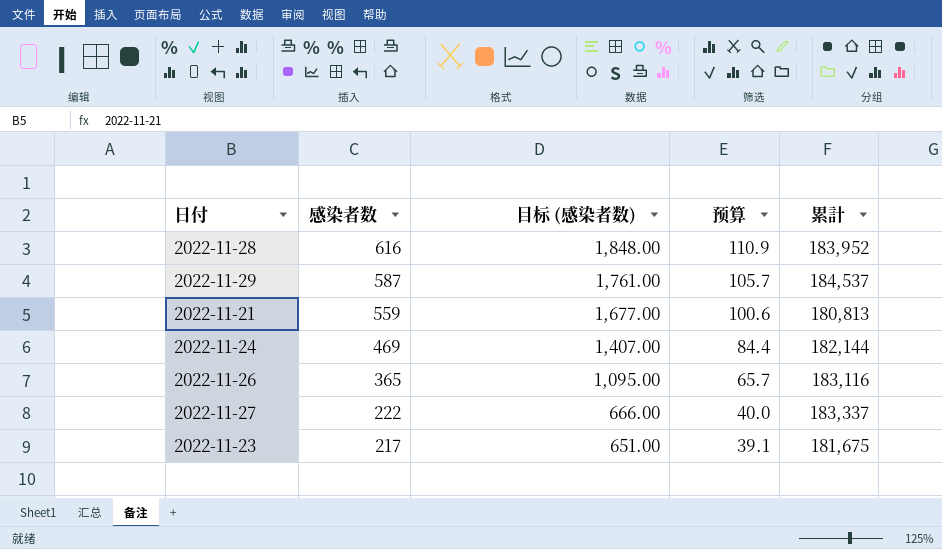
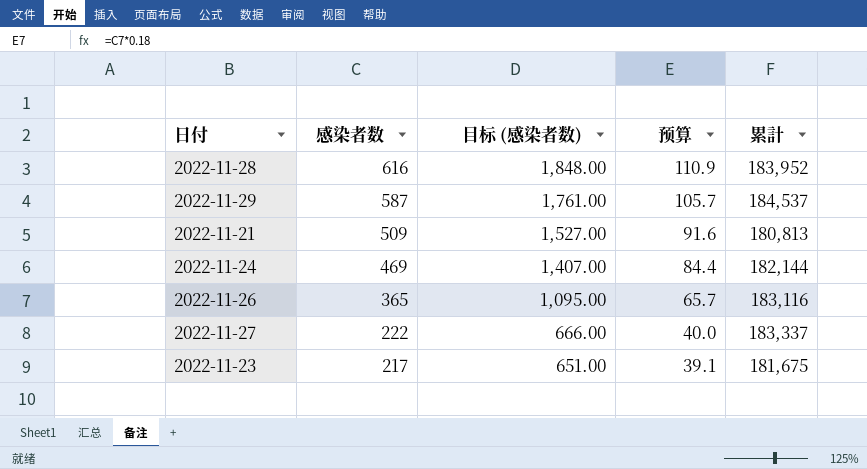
2022-11-21 | 感染者数: 559 -> 509
2022-11-21 | 目标 (感染者数): 1,677.00 -> 1,527.00
2022-11-21 | 预算: 100.6 -> 91.6

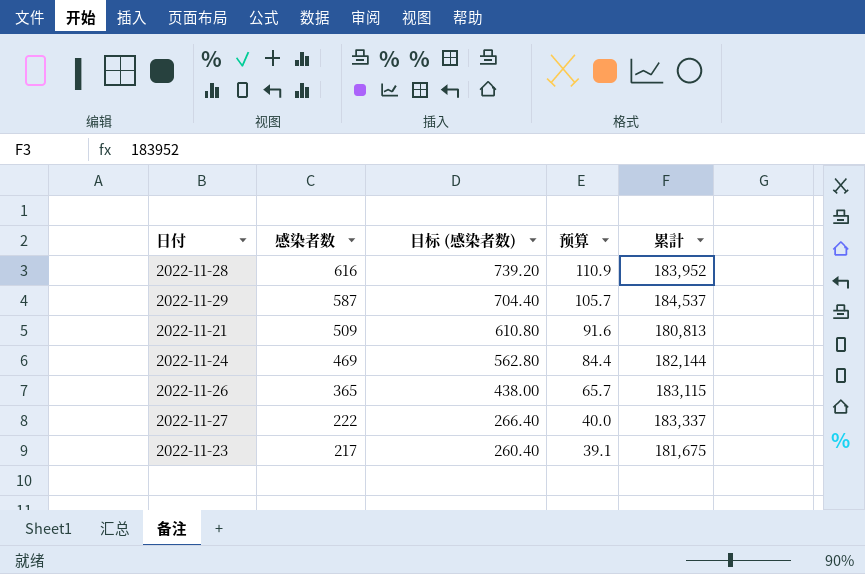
column 目标 (感染者数) | formula: [感染者数] * 3 -> [感染者数] * 1.2
2022-11-26 | 累計: 183,116 -> 183,115

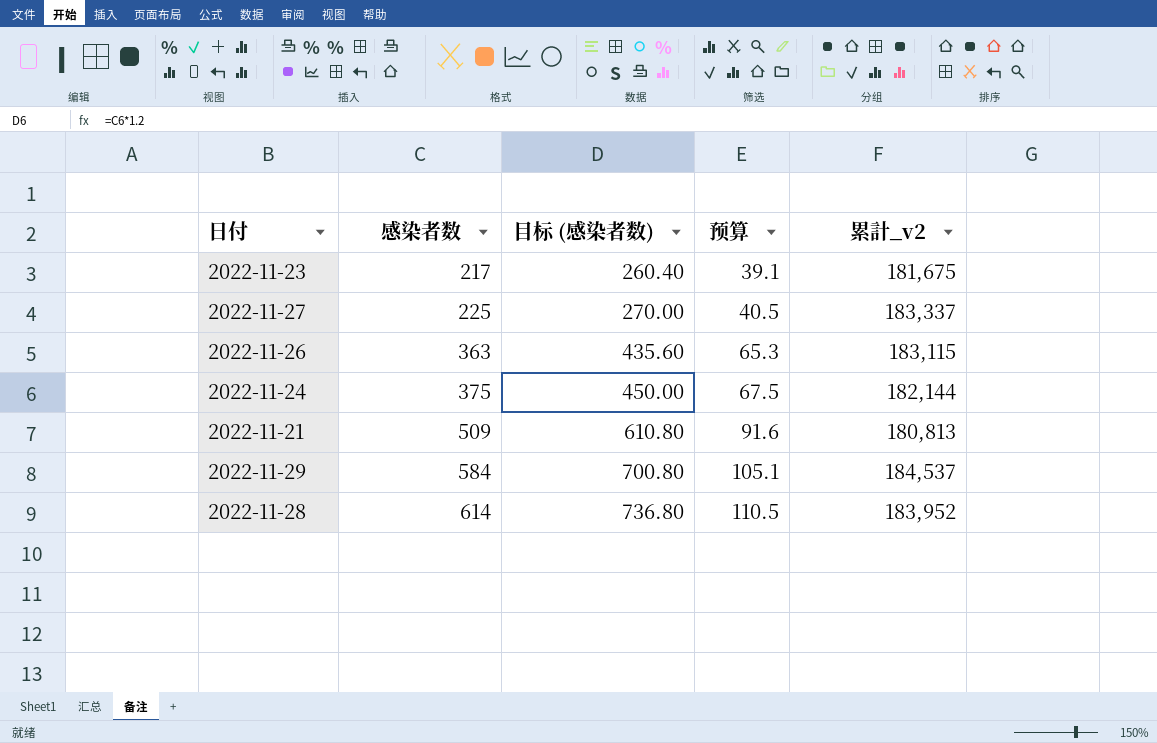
row order: 感染者数 descending -> 感染者数 ascending
column name: 累計 -> 累計_v2
2022-11-27 | 感染者数: 222 -> 225
2022-11-27 | 目标 (感染者数): 266.40 -> 270.00
2022-11-27 | 预算: 40.0 -> 40.5
2022-11-26 | 感染者数: 365 -> 363
2022-11-26 | 目标 (感染者数): 438.00 -> 435.60
2022-11-26 | 预算: 65.7 -> 65.3
2022-11-24 | 感染者数: 469 -> 375
2022-11-24 | 目标 (感染者数): 562.80 -> 450.00
2022-11-24 | 预算: 84.4 -> 67.5
2022-11-29 | 感染者数: 587 -> 584
2022-11-29 | 目标 (感染者数): 704.40 -> 700.80
2022-11-29 | 预算: 105.7 -> 105.1
2022-11-28 | 感染者数: 616 -> 614
2022-11-28 | 目标 (感染者数): 739.20 -> 736.80
2022-11-28 | 预算: 110.9 -> 110.5

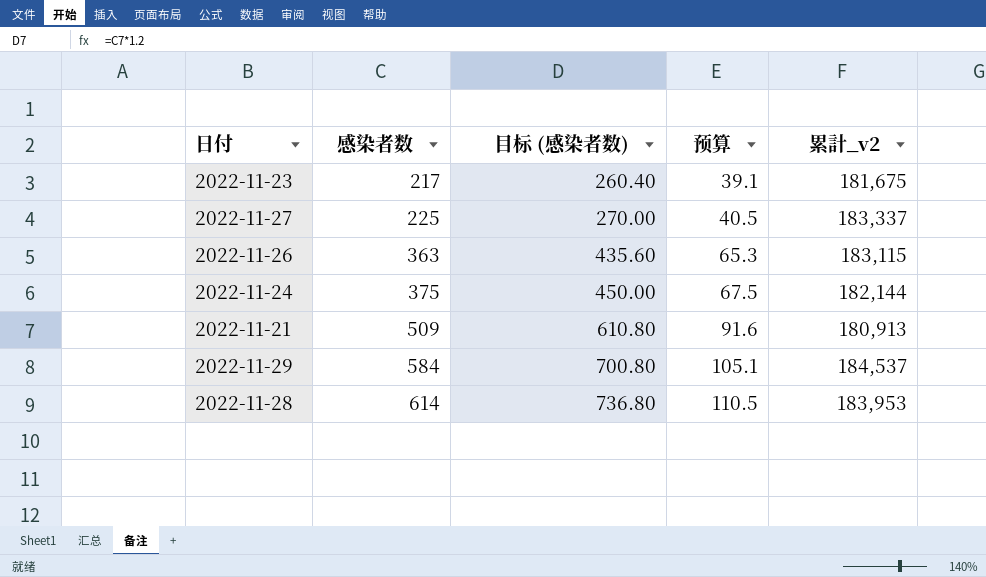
2022-11-21 | 累計_v2: 180,813 -> 180,913
2022-11-28 | 累計_v2: 183,952 -> 183,953

